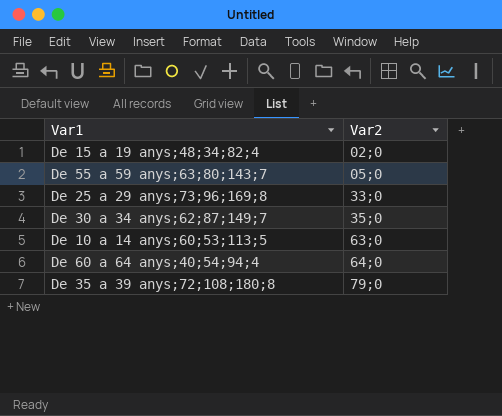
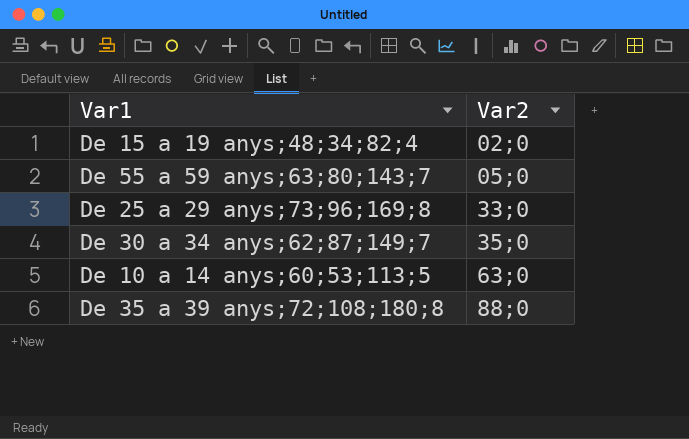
row De 60 a 64 anys;40;54;94;4: 64;0 -> none
De 35 a 39 anys;72;108;180;8 | Var2: 79;0 -> 88;0

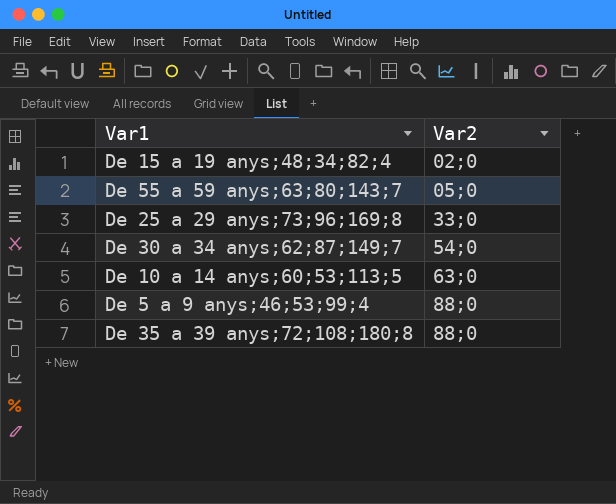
De 30 a 34 anys;62;87;149;7 | Var2: 35;0 -> 54;0
row De 5 a 9 anys;46;53;99;4: none -> 88;0

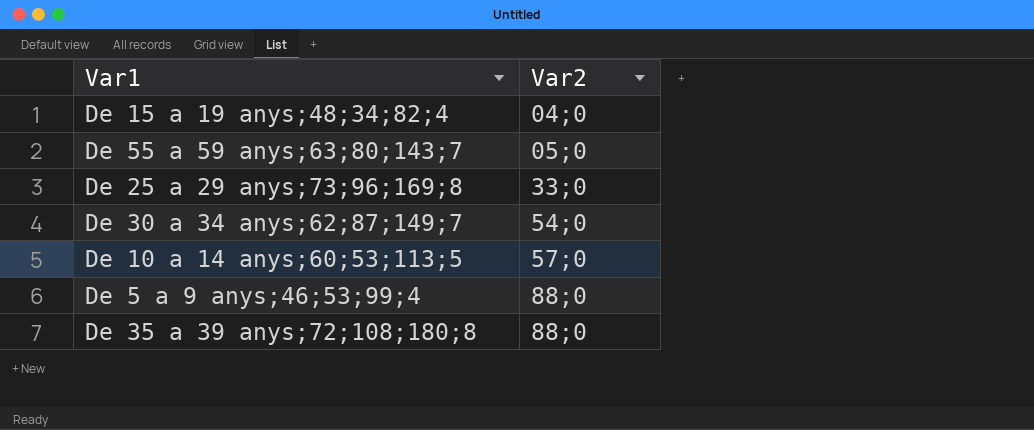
De 15 a 19 anys;48;34;82;4 | Var2: 02;0 -> 04;0
De 10 a 14 anys;60;53;113;5 | Var2: 63;0 -> 57;0

